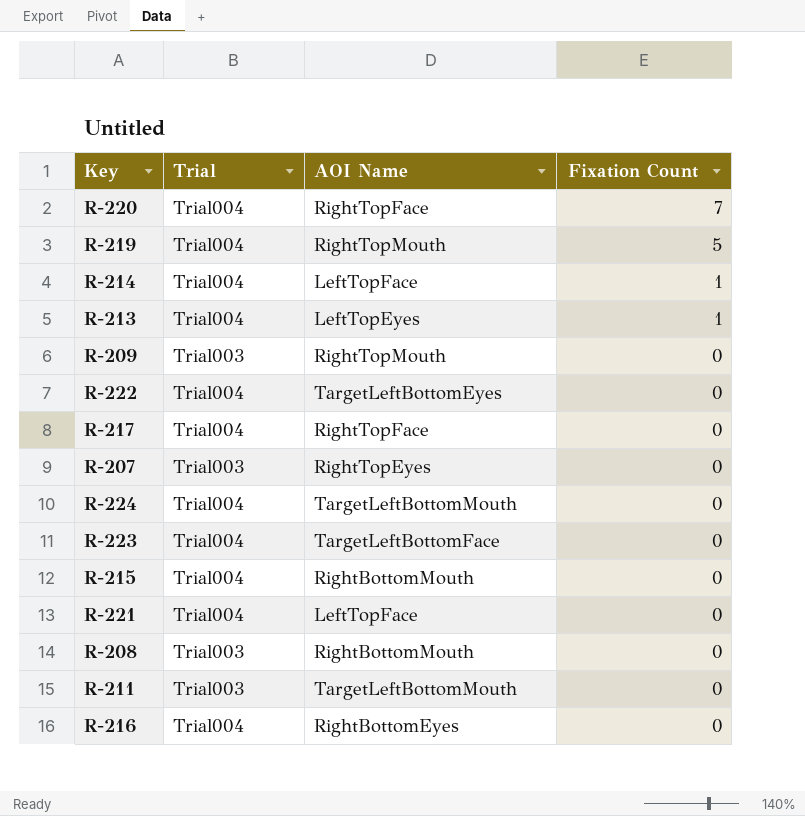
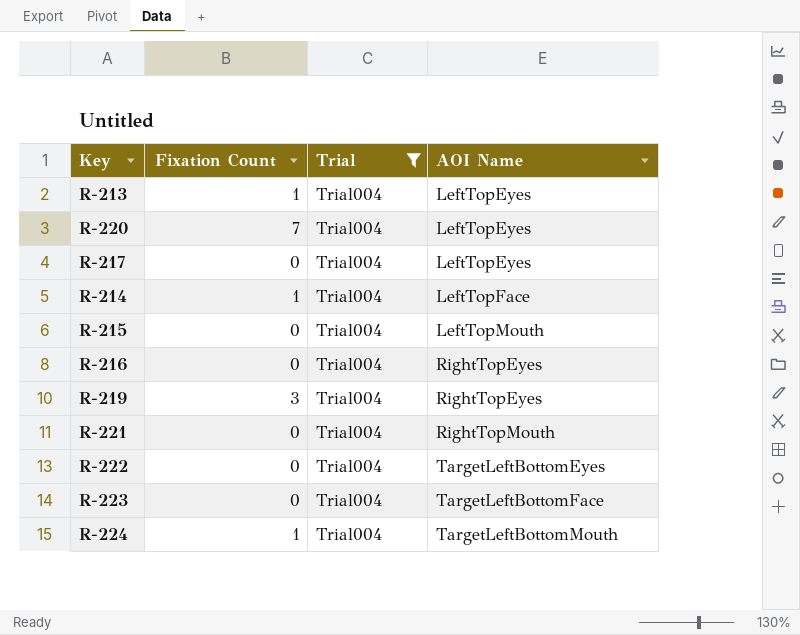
filter: none -> Trial = Trial004
row order: Fixation Count descending -> AOI Name ascending
column Fixation Count | position: 4 -> 2
R-220 | AOI Name: RightTopFace -> LeftTopEyes
R-217 | AOI Name: RightTopFace -> LeftTopEyes
R-215 | AOI Name: RightBottomMouth -> LeftTopMouth
R-216 | AOI Name: RightBottomEyes -> RightTopEyes
R-219 | Fixation Count: 5 -> 3
R-219 | AOI Name: RightTopMouth -> RightTopEyes
R-221 | AOI Name: LeftTopFace -> RightTopMouth
R-224 | Fixation Count: 0 -> 1

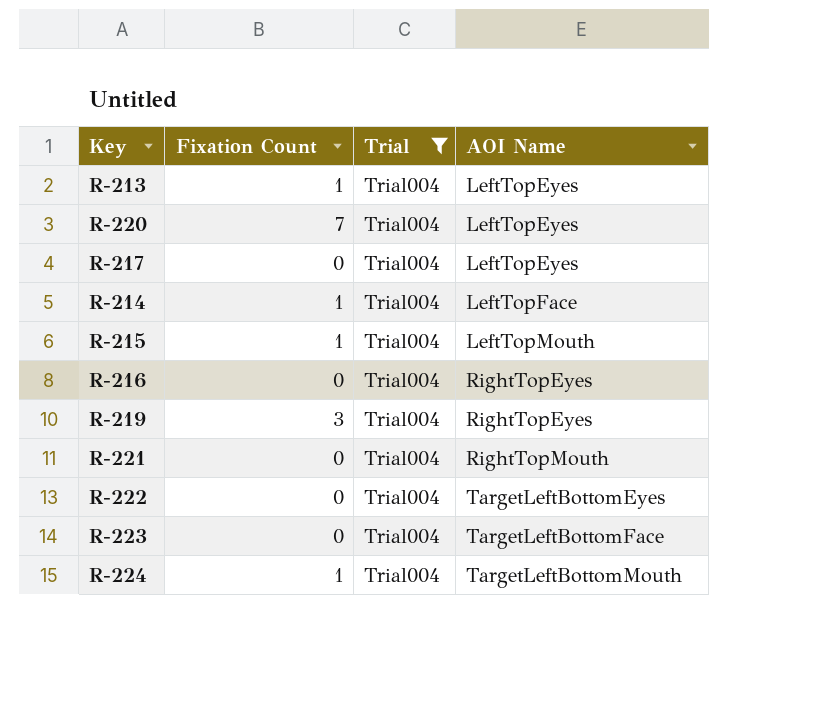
R-215 | Fixation Count: 0 -> 1

